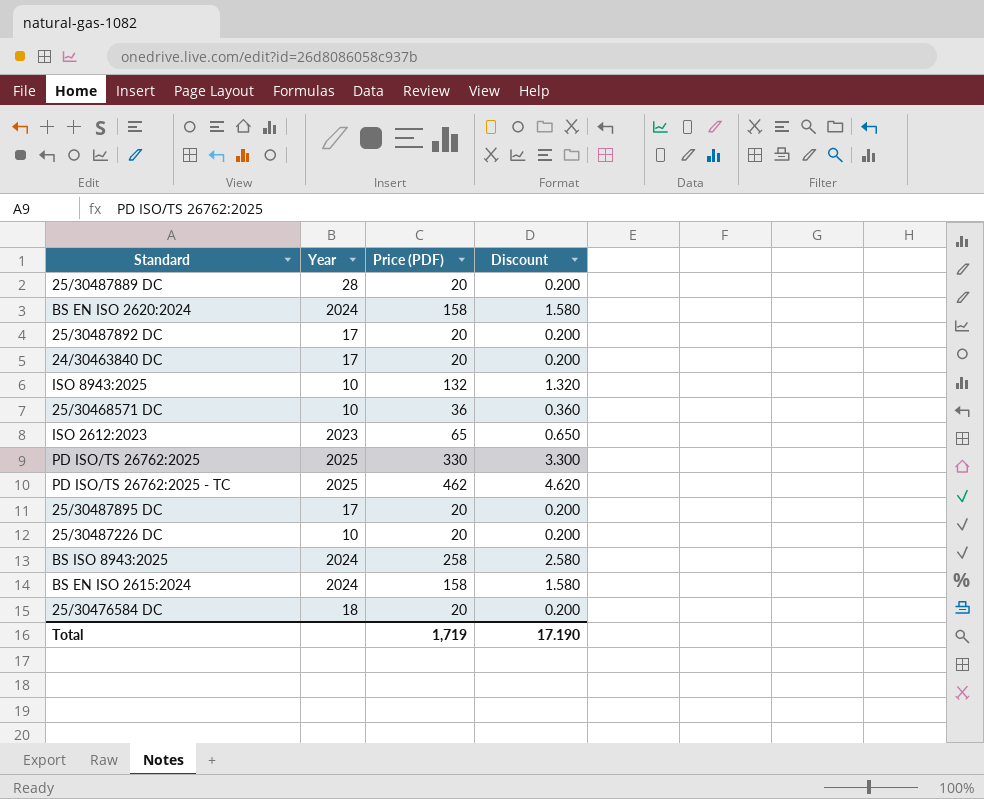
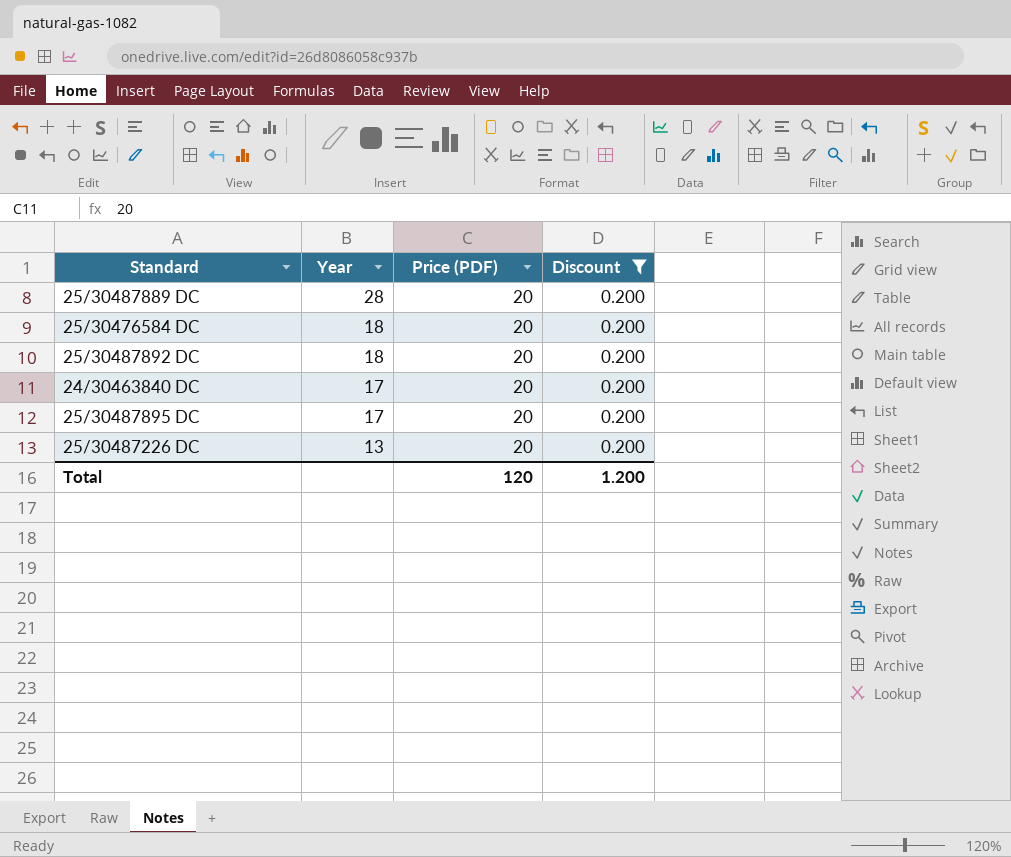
filter: none -> Discount = 0.200
row order: none -> Year descending
25/30487892 DC | Year: 17 -> 18
25/30487226 DC | Year: 10 -> 13
Total | Price (PDF): 1,719 -> 120
Total | Discount: 17.190 -> 1.200

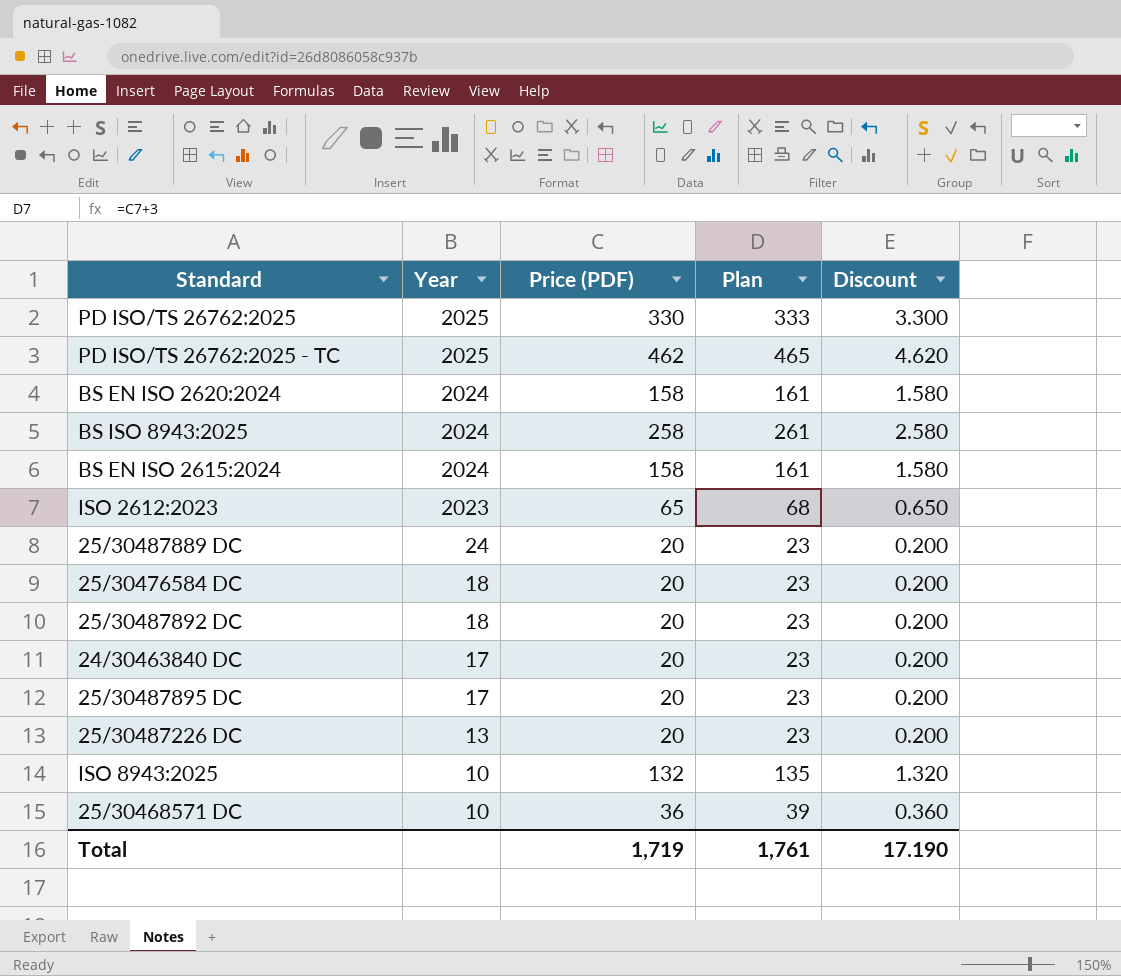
filter: Discount = 0.200 -> none
column Plan | formula: none -> [Price (PDF)] + 3
25/30487889 DC | Year: 28 -> 24
Total | Price (PDF): 120 -> 1,719
Total | Discount: 1.200 -> 17.190

